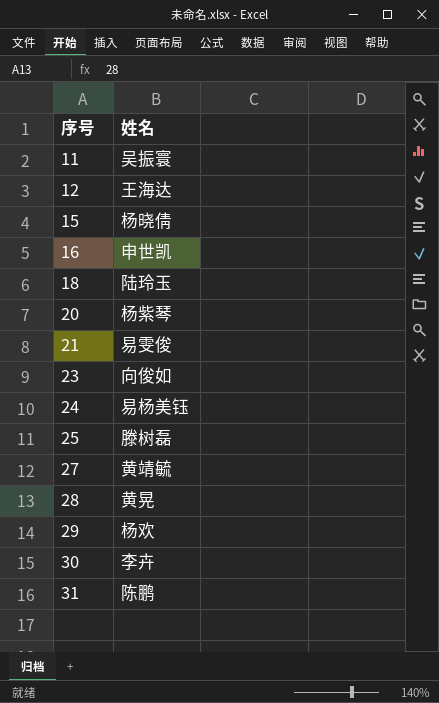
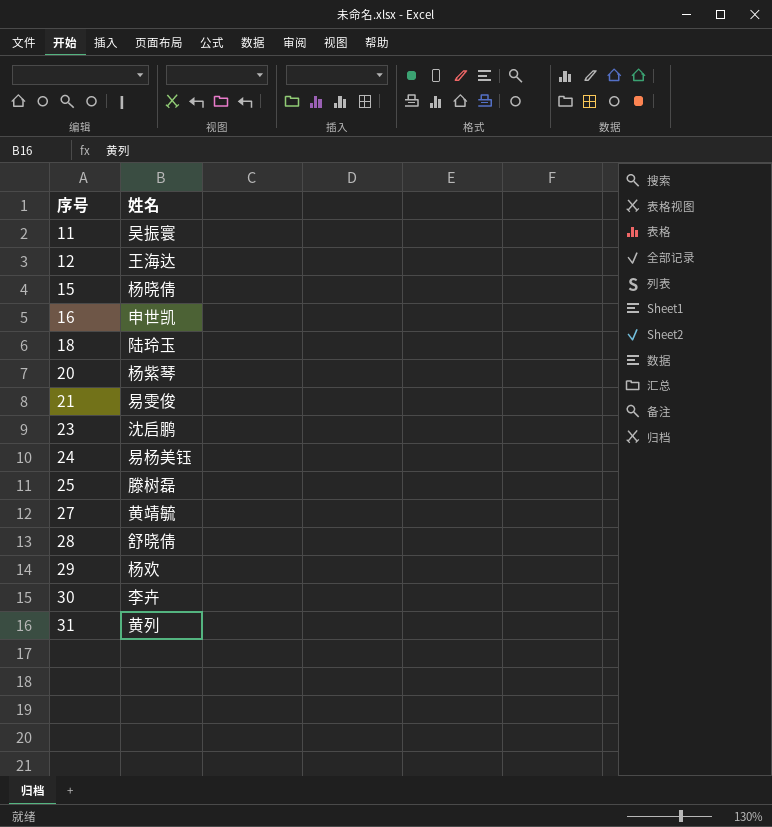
23 | 姓名: 向俊如 -> 沈启鹏
28 | 姓名: 黄晃 -> 舒晓倩
31 | 姓名: 陈鹏 -> 黄列

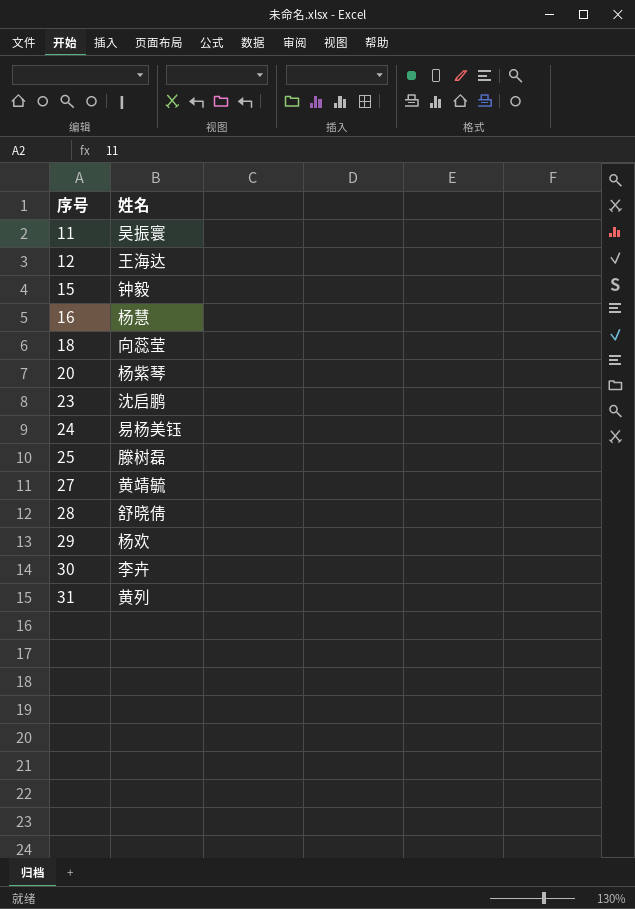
row 21: 易雯俊 -> none
15 | 姓名: 杨晓倩 -> 钟毅
16 | 姓名: 申世凯 -> 杨慧
18 | 姓名: 陆玲玉 -> 向蕊莹

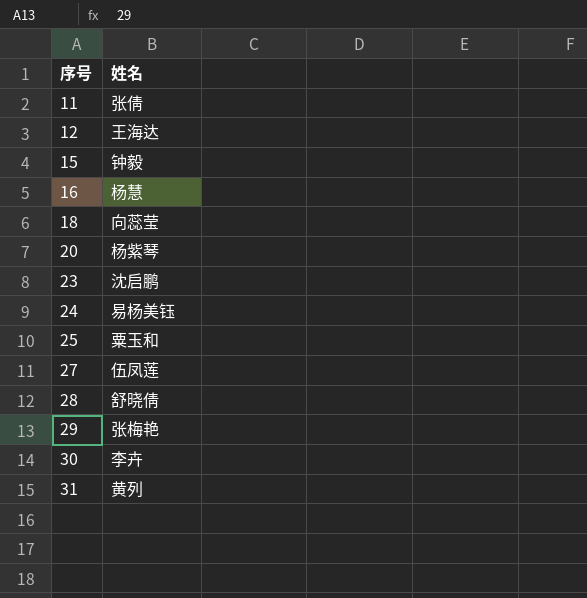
11 | 姓名: 吴振寰 -> 张倩
25 | 姓名: 滕树磊 -> 粟玉和
27 | 姓名: 黄靖毓 -> 伍凤莲
29 | 姓名: 杨欢 -> 张梅艳

